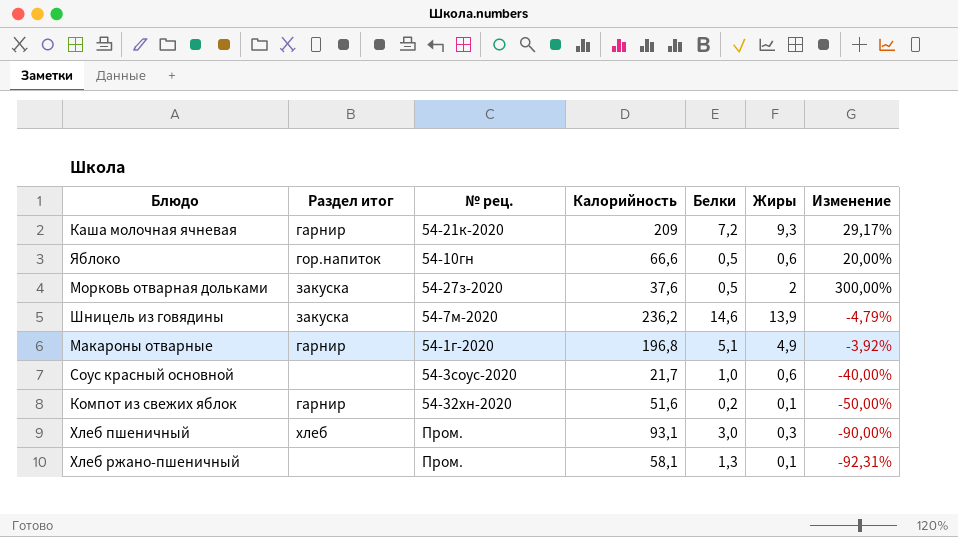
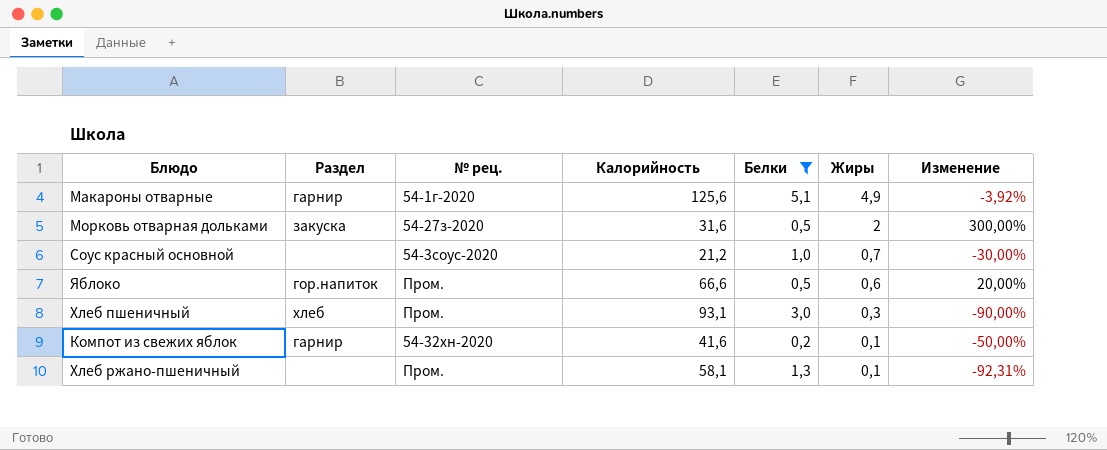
filter: none -> Белки <= 5,1
row order: none -> Жиры descending
column name: Раздел итог -> Раздел
Макароны отварные | Калорийность: 196,8 -> 125,6
Морковь отварная дольками | Калорийность: 37,6 -> 31,6
Соус красный основной | Калорийность: 21,7 -> 21,2
Соус красный основной | Жиры: 0,6 -> 0,7
Соус красный основной | Изменение: -40,00% -> -30,00%
Яблоко | № рец.: 54-10гн -> Пром.
Компот из свежих яблок | Калорийность: 51,6 -> 41,6

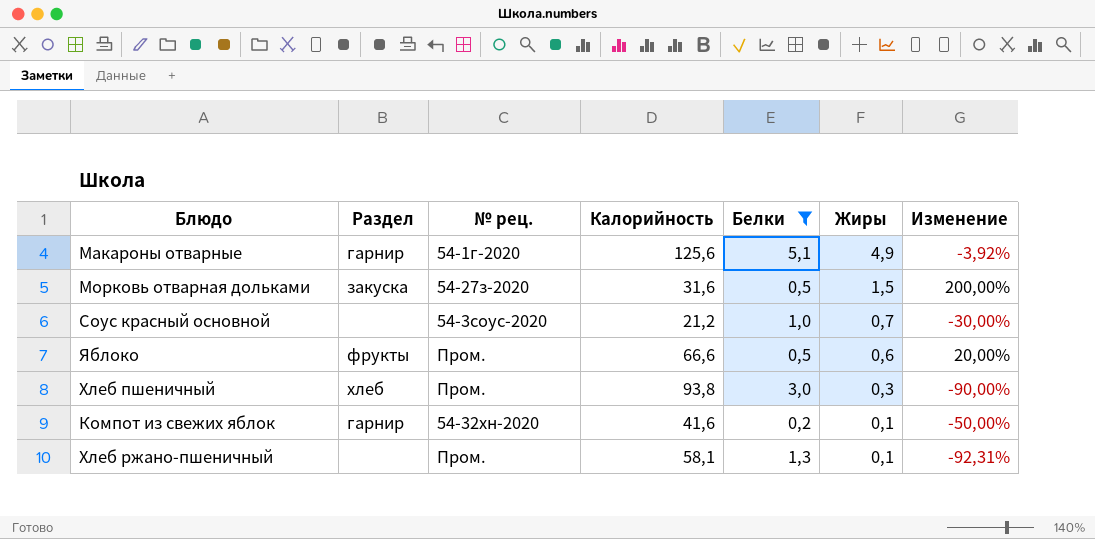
Морковь отварная дольками | Жиры: 2 -> 1,5
Морковь отварная дольками | Изменение: 300,00% -> 200,00%
Яблоко | Раздел: гор.напиток -> фрукты
Хлеб пшеничный | Калорийность: 93,1 -> 93,8

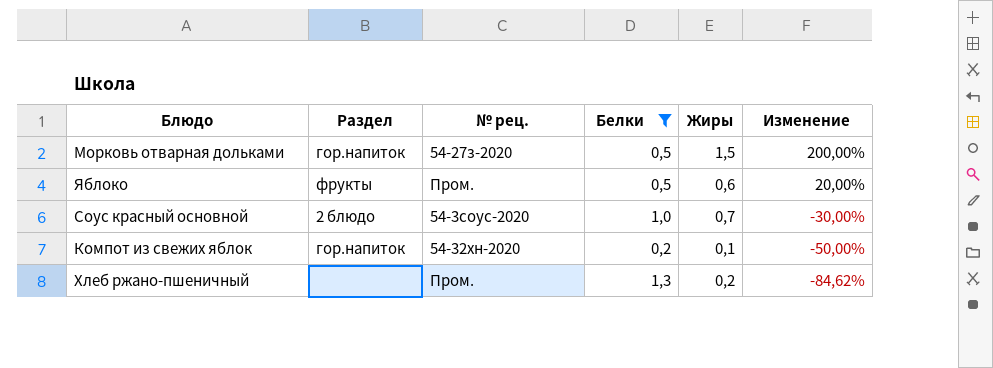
row order: Жиры descending -> Изменение descending
column Калорийность | position: 4 -> none
row Макароны отварные: гарнир | 54-1г-2020 | 125,6 | 5,1 | 4,9 | -3,92% -> none
row Хлеб пшеничный: хлеб | Пром. | 93,8 | 3,0 | 0,3 | -90,00% -> none
Морковь отварная дольками | Раздел: закуска -> гор.напиток
Соус красный основной | Раздел: none -> 2 блюдо
Компот из свежих яблок | Раздел: гарнир -> гор.напиток
Хлеб ржано-пшеничный | Жиры: 0,1 -> 0,2
Хлеб ржано-пшеничный | Изменение: -92,31% -> -84,62%

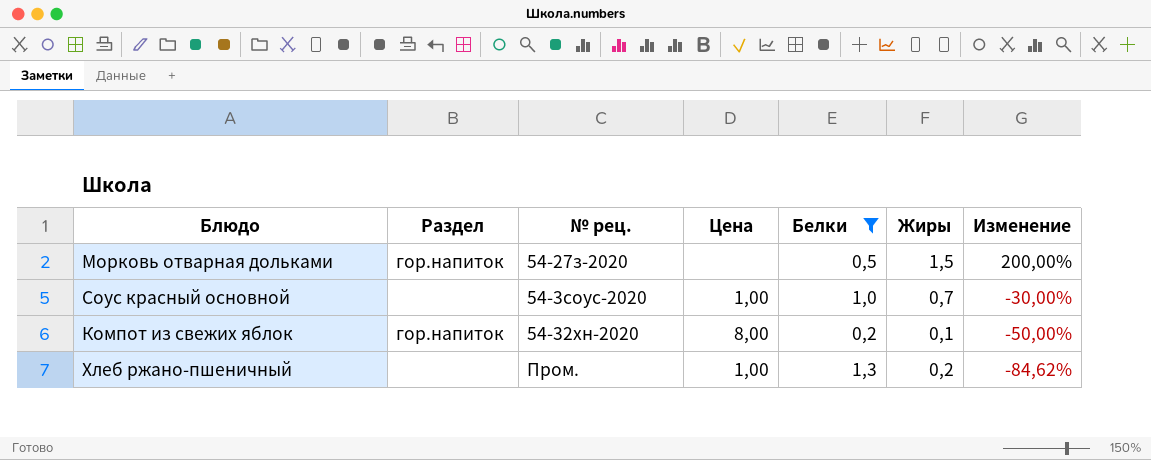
column Цена | position: none -> 4
row Яблоко: фрукты | Пром. | 0,5 | 0,6 | 20,00% -> none
Соус красный основной | Раздел: 2 блюдо -> none

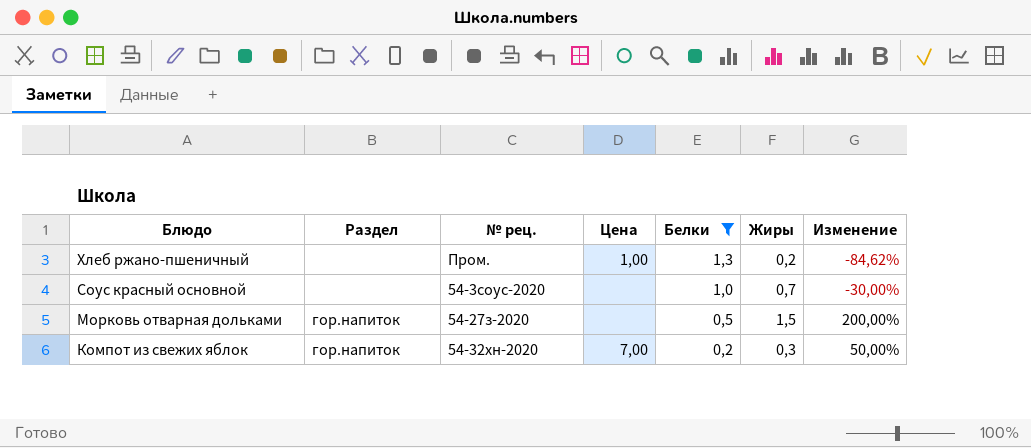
row order: Изменение descending -> Блюдо descending
Соус красный основной | Цена: 1,00 -> none
Компот из свежих яблок | Цена: 8,00 -> 7,00
Компот из свежих яблок | Жиры: 0,1 -> 0,3
Компот из свежих яблок | Изменение: -50,00% -> 50,00%

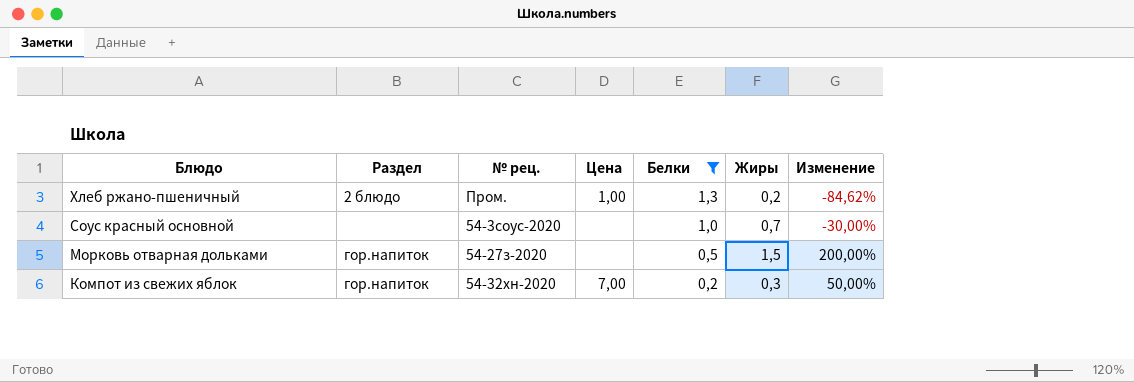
Хлеб ржано-пшеничный | Раздел: none -> 2 блюдо

